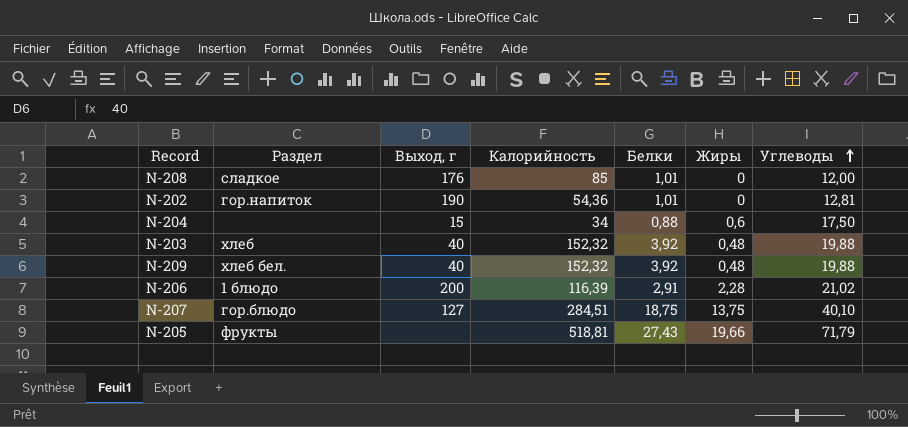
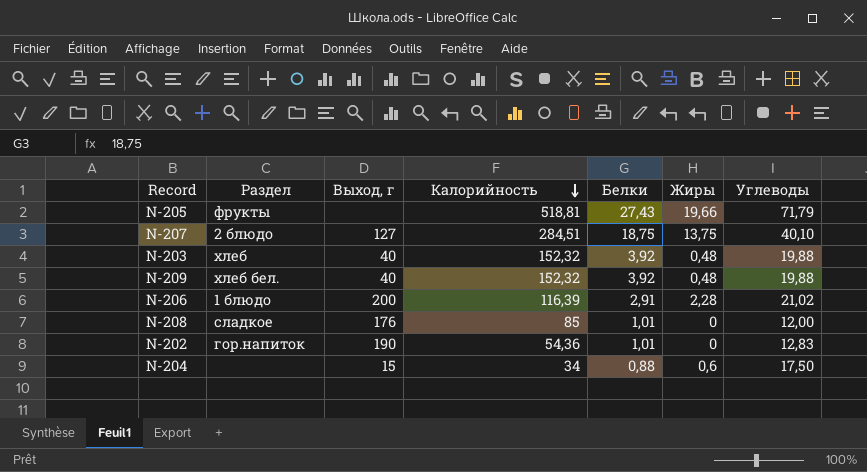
row order: Углеводы ascending -> Калорийность descending
N-207 | Раздел: гор.блюдо -> 2 блюдо
N-202 | Углеводы: 12,81 -> 12,83

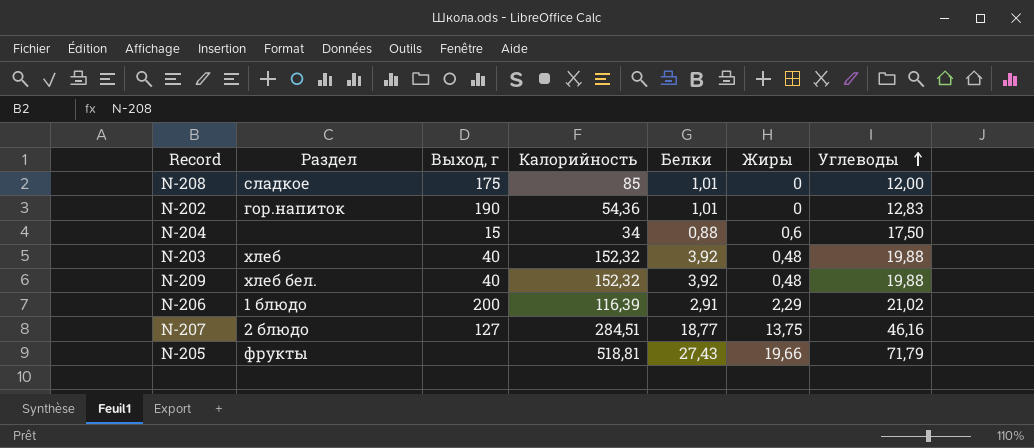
row order: Калорийность descending -> Углеводы ascending
N-208 | Выход, г: 176 -> 175
N-206 | Жиры: 2,28 -> 2,29
N-207 | Белки: 18,75 -> 18,77
N-207 | Углеводы: 40,10 -> 46,16

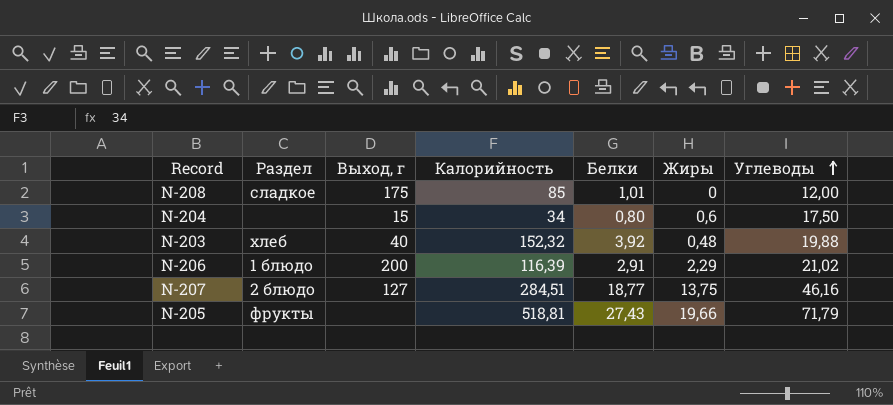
row N-202: гор.напиток | 190 | 54,36 | 1,01 | 0 | 12,83 -> none
row N-209: хлеб бел. | 40 | 152,32 | 3,92 | 0,48 | 19,88 -> none
N-204 | Белки: 0,88 -> 0,80

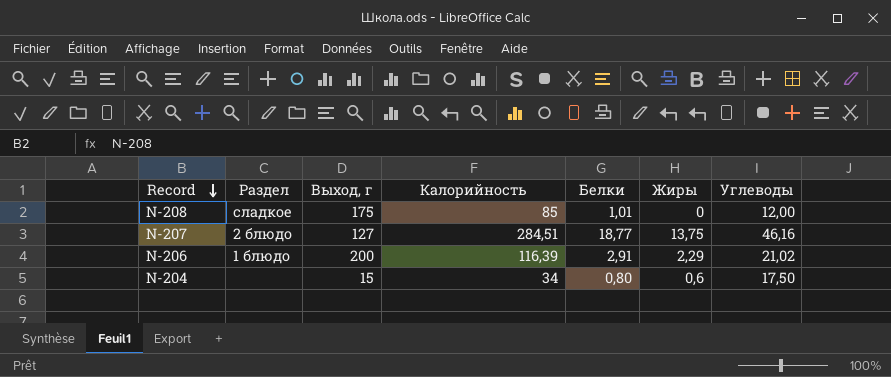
row order: Углеводы ascending -> Record descending
row N-203: хлеб | 40 | 152,32 | 3,92 | 0,48 | 19,88 -> none
row N-205: фрукты | none | 518,81 | 27,43 | 19,66 | 71,79 -> none

